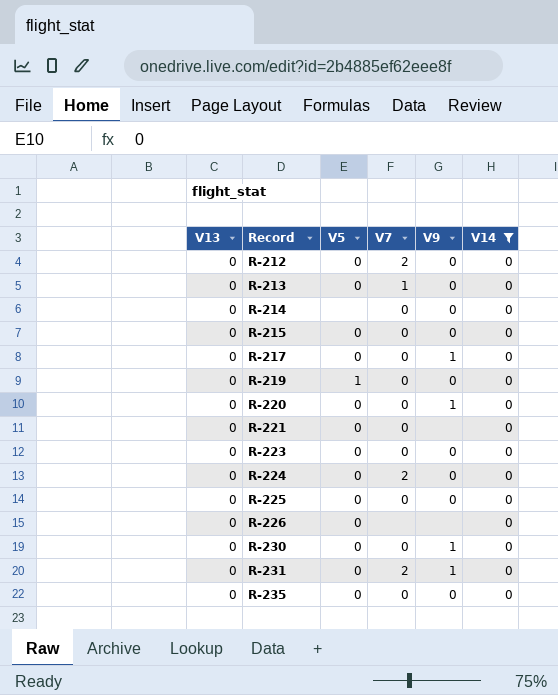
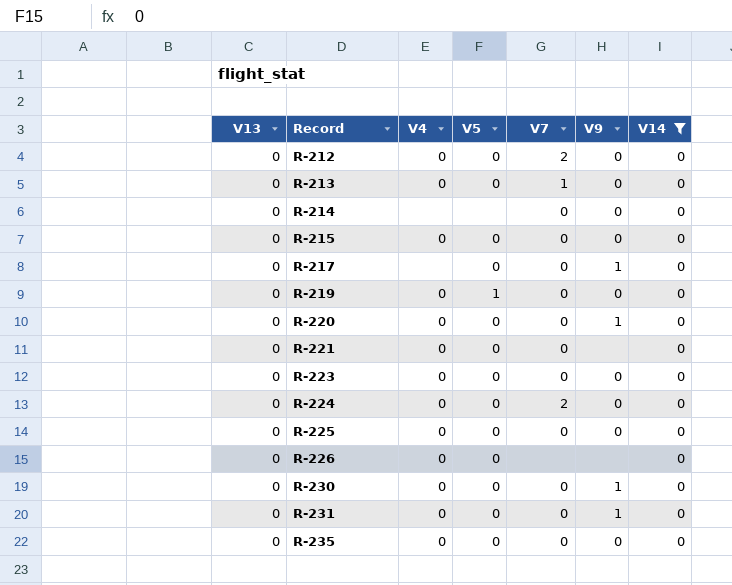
column V4 | position: none -> 3
R-231 | V7: 2 -> 0

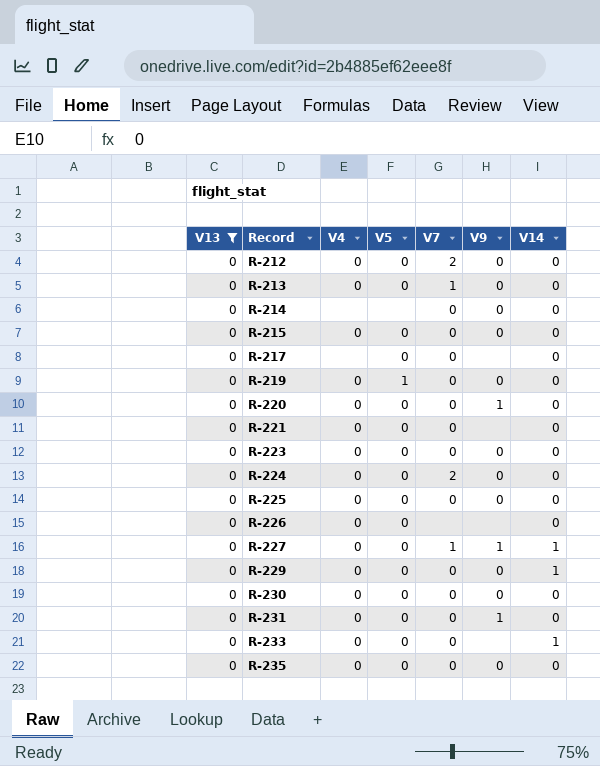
filter: V14 = 0 -> V13 = 0
R-217 | V9: 1 -> none
R-230 | V9: 1 -> 0

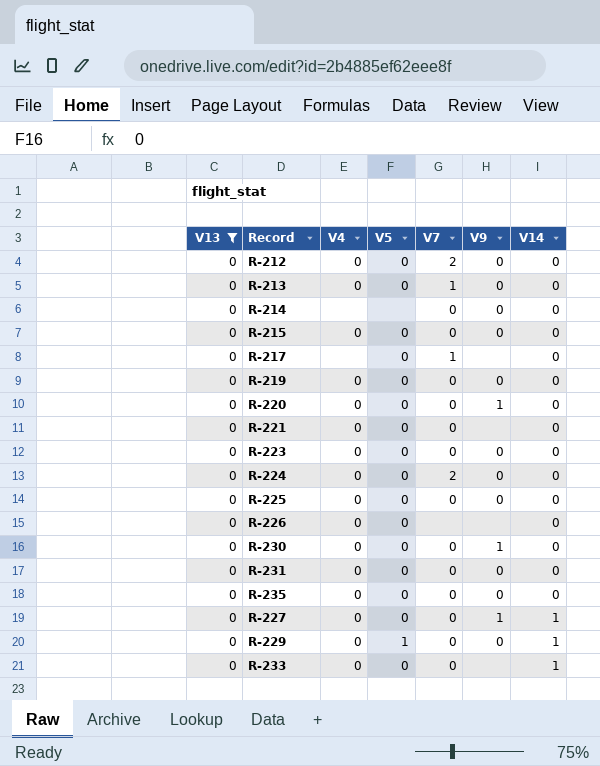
row order: Record ascending -> V14 ascending
R-217 | V7: 0 -> 1
R-219 | V5: 1 -> 0
R-230 | V9: 0 -> 1
R-231 | V9: 1 -> 0
R-227 | V7: 1 -> 0
R-229 | V5: 0 -> 1

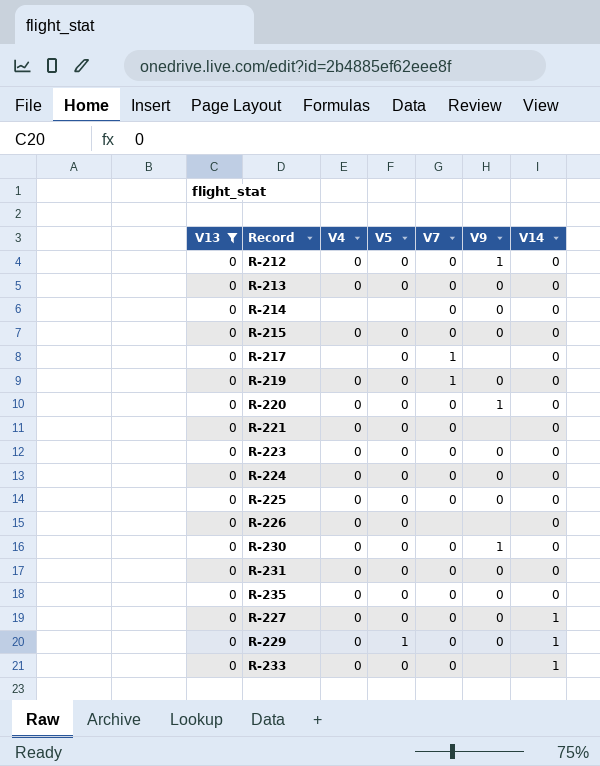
R-212 | V7: 2 -> 0
R-212 | V9: 0 -> 1
R-213 | V7: 1 -> 0
R-219 | V7: 0 -> 1
R-224 | V7: 2 -> 0
R-227 | V9: 1 -> 0

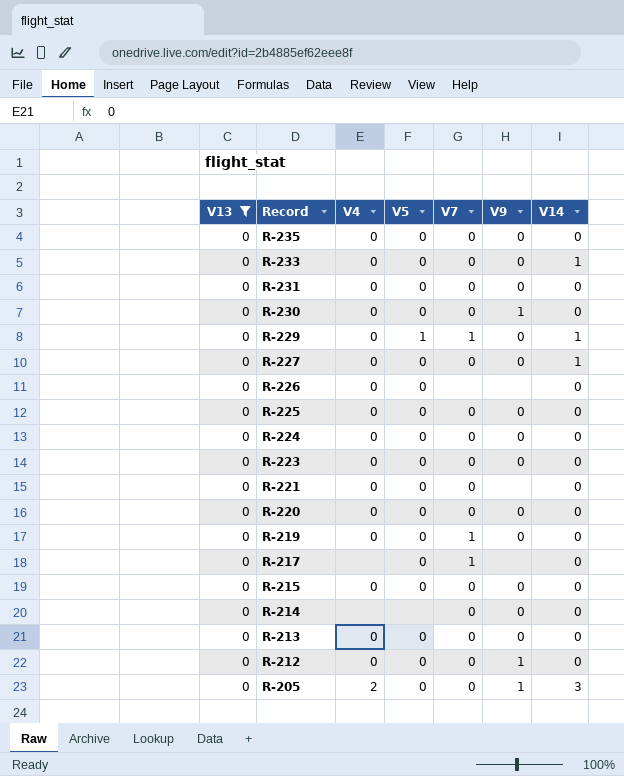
row order: V14 ascending -> Record descending
R-233 | V9: none -> 0
R-229 | V7: 0 -> 1
R-220 | V9: 1 -> 0
row R-205: none -> 0 | 2 | 0 | 0 | 1 | 3

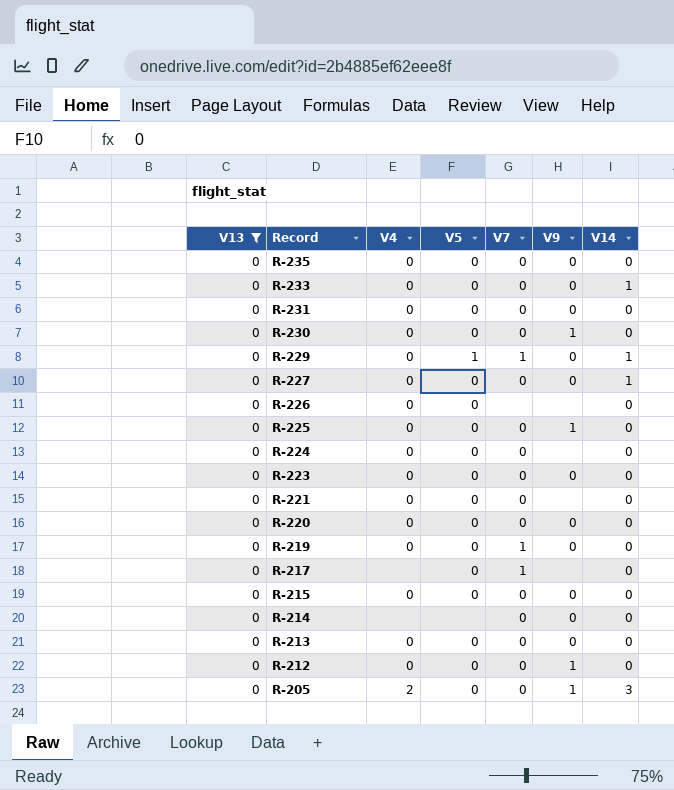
R-225 | V9: 0 -> 1
R-224 | V9: 0 -> none

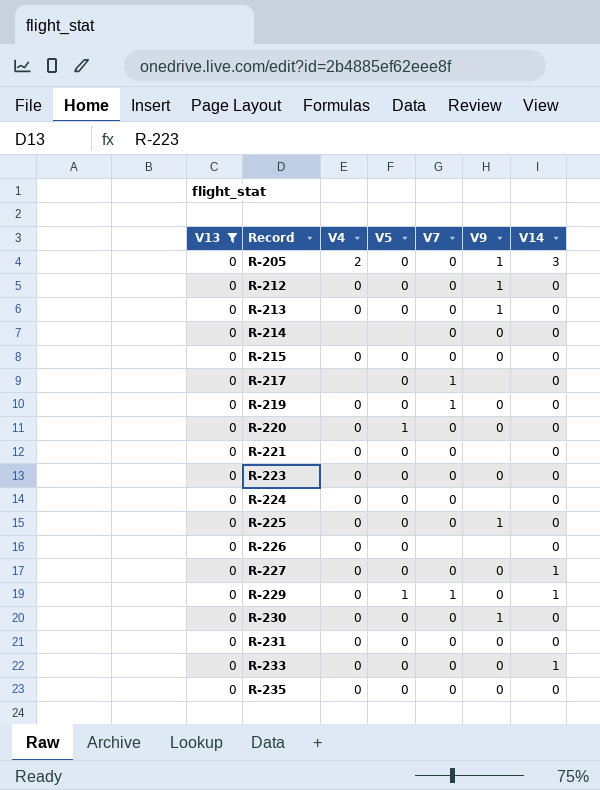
row order: Record descending -> Record ascending
R-213 | V9: 0 -> 1
R-220 | V5: 0 -> 1

